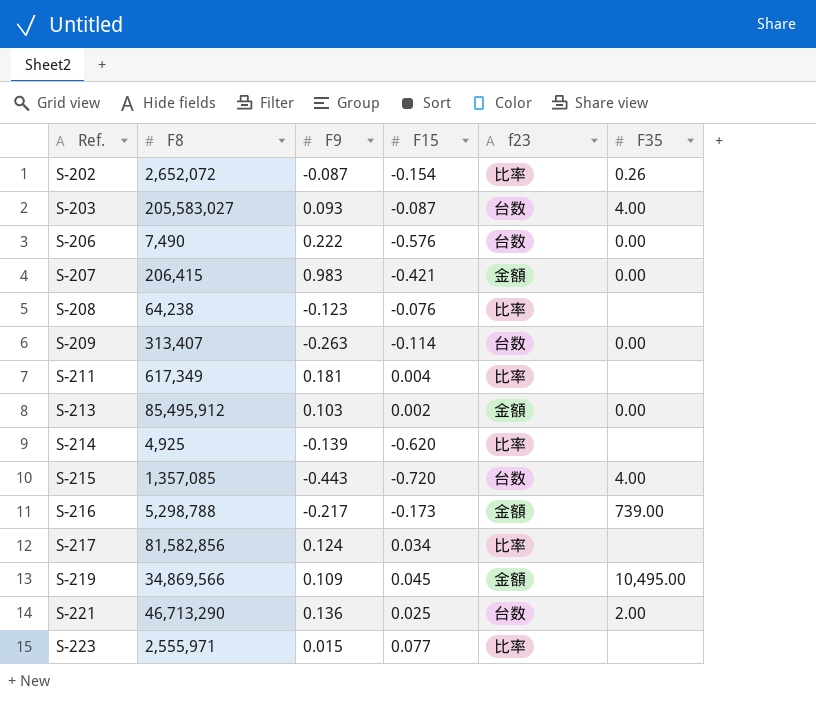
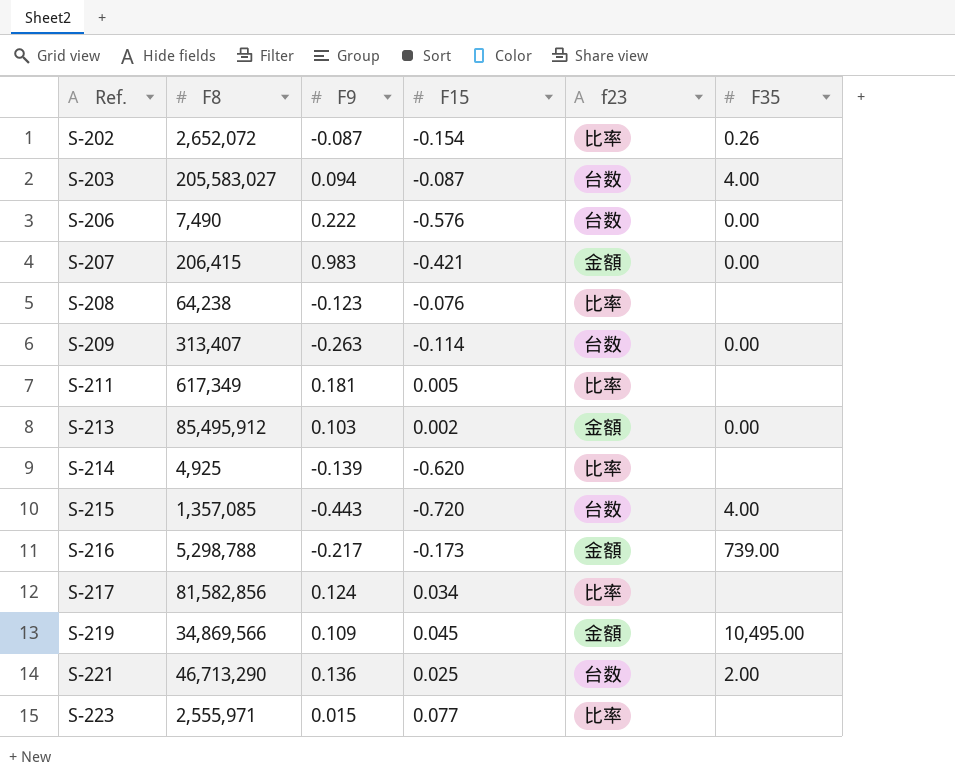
S-203 | F9: 0.093 -> 0.094
S-211 | F15: 0.004 -> 0.005

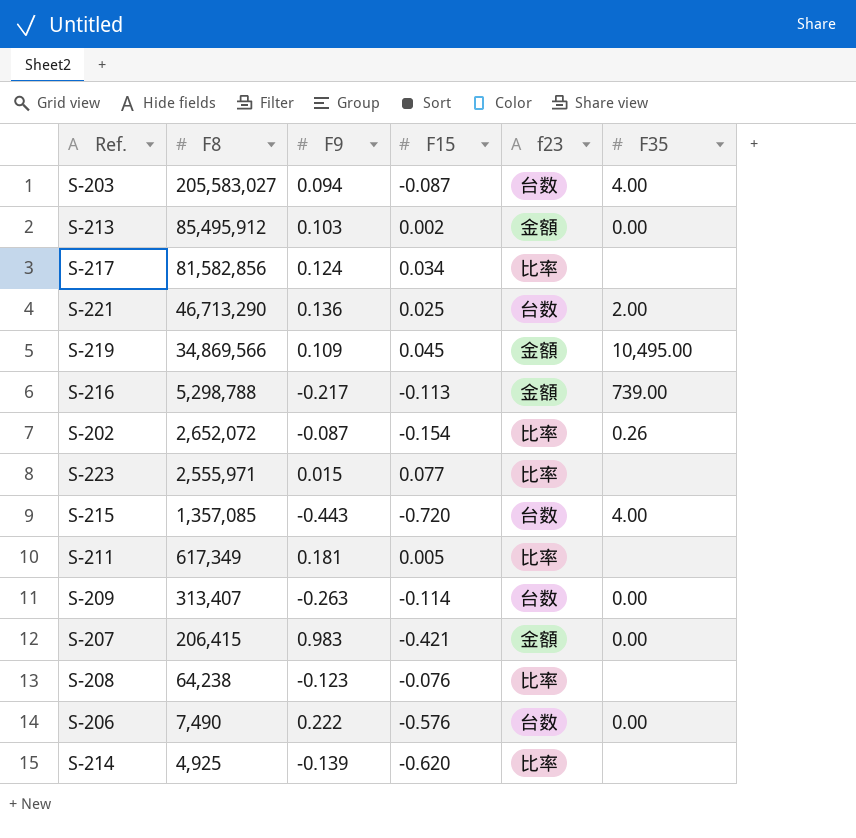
row order: Ref. ascending -> F8 descending
S-216 | F15: -0.173 -> -0.113

